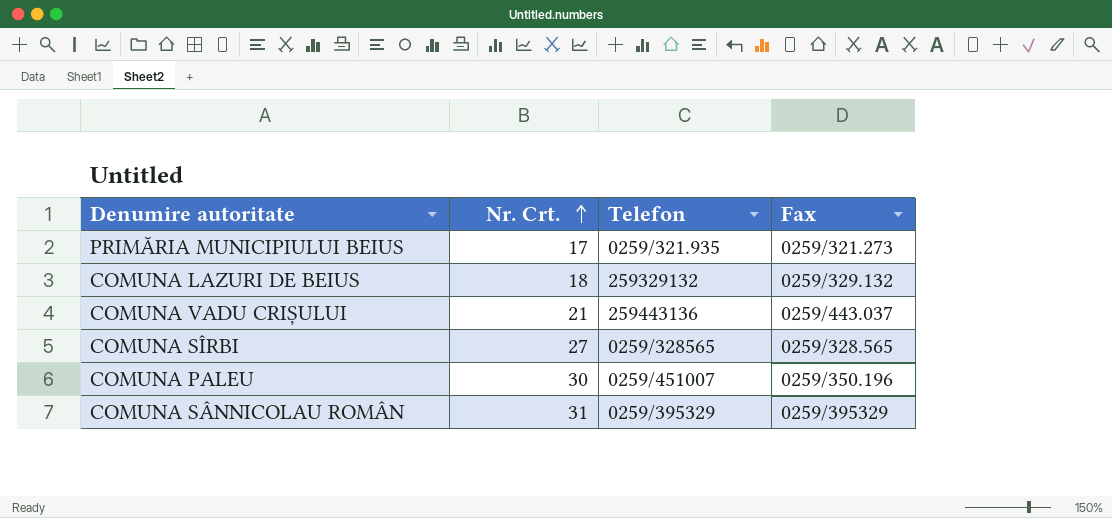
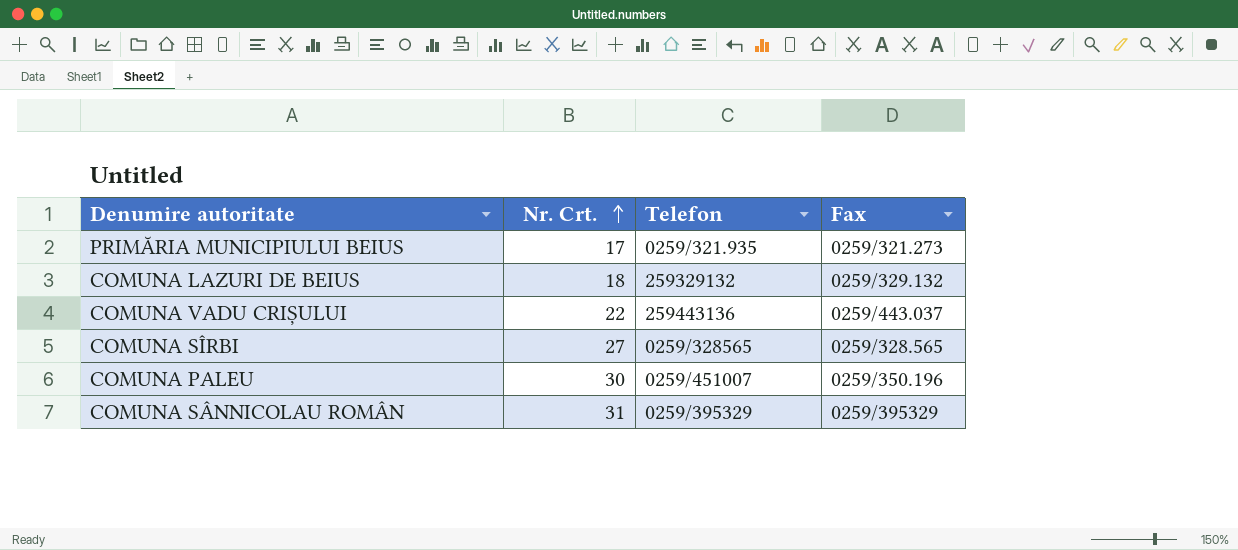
COMUNA VADU CRIȘULUI | Nr. Crt.: 21 -> 22

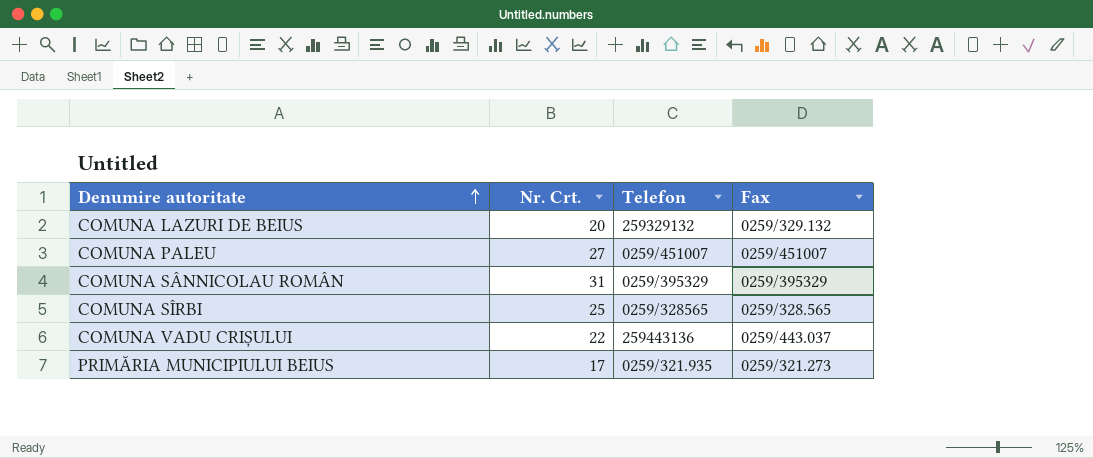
row order: Nr. Crt. ascending -> Denumire autoritate ascending
COMUNA LAZURI DE BEIUS | Nr. Crt.: 18 -> 20
COMUNA PALEU | Nr. Crt.: 30 -> 27
COMUNA PALEU | Fax: 0259/350.196 -> 0259/451007
COMUNA SÎRBI | Nr. Crt.: 27 -> 25

